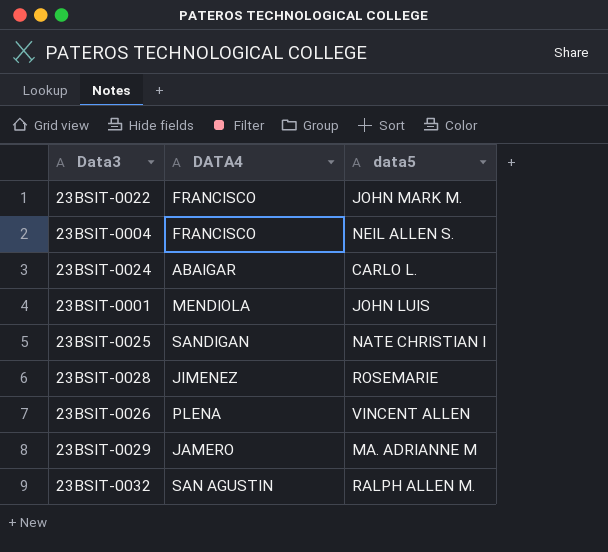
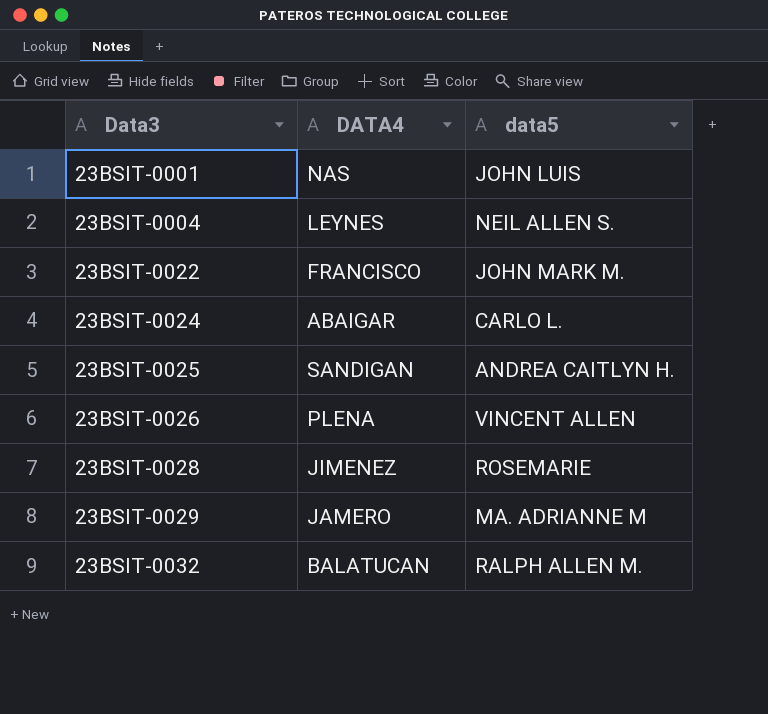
row order: none -> Data3 ascending
23BSIT-0001 | DATA4: MENDIOLA -> NAS
23BSIT-0004 | DATA4: FRANCISCO -> LEYNES
23BSIT-0025 | data5: NATE CHRISTIAN I -> ANDREA CAITLYN H.
23BSIT-0032 | DATA4: SAN AGUSTIN -> BALATUCAN

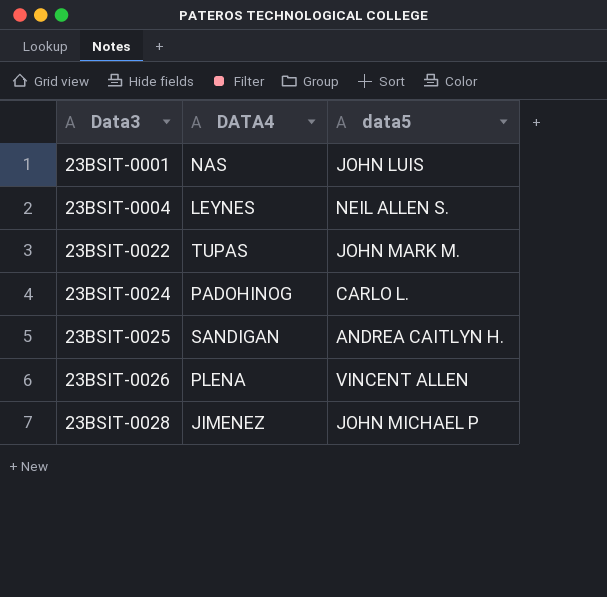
row 23BSIT-0029: JAMERO | MA. ADRIANNE M -> none
row 23BSIT-0032: BALATUCAN | RALPH ALLEN M. -> none
23BSIT-0022 | DATA4: FRANCISCO -> TUPAS
23BSIT-0024 | DATA4: ABAIGAR -> PADOHINOG
23BSIT-0028 | data5: ROSEMARIE -> JOHN MICHAEL P

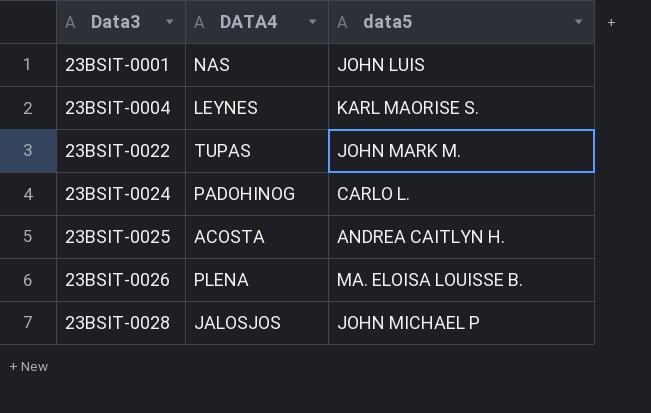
23BSIT-0004 | data5: NEIL ALLEN S. -> KARL MAORISE S.
23BSIT-0025 | DATA4: SANDIGAN -> ACOSTA
23BSIT-0026 | data5: VINCENT ALLEN -> MA. ELOISA LOUISSE B.
23BSIT-0028 | DATA4: JIMENEZ -> JALOSJOS

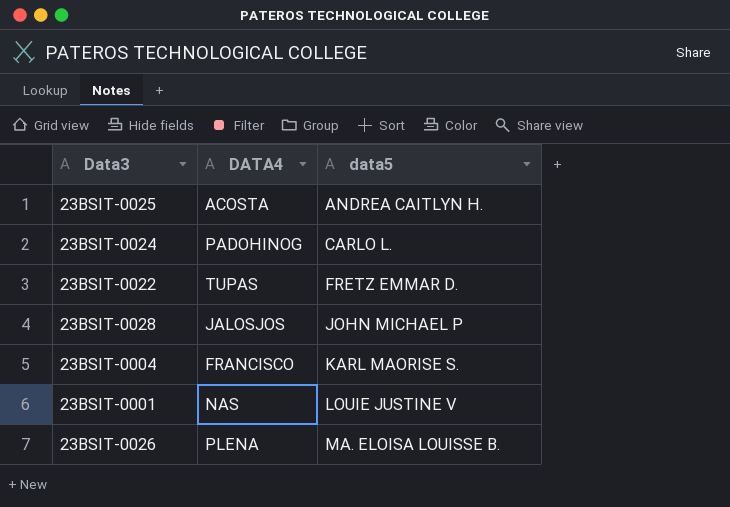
row order: Data3 ascending -> data5 ascending
23BSIT-0022 | data5: JOHN MARK M. -> FRETZ EMMAR D.
23BSIT-0004 | DATA4: LEYNES -> FRANCISCO
23BSIT-0001 | data5: JOHN LUIS -> LOUIE JUSTINE V

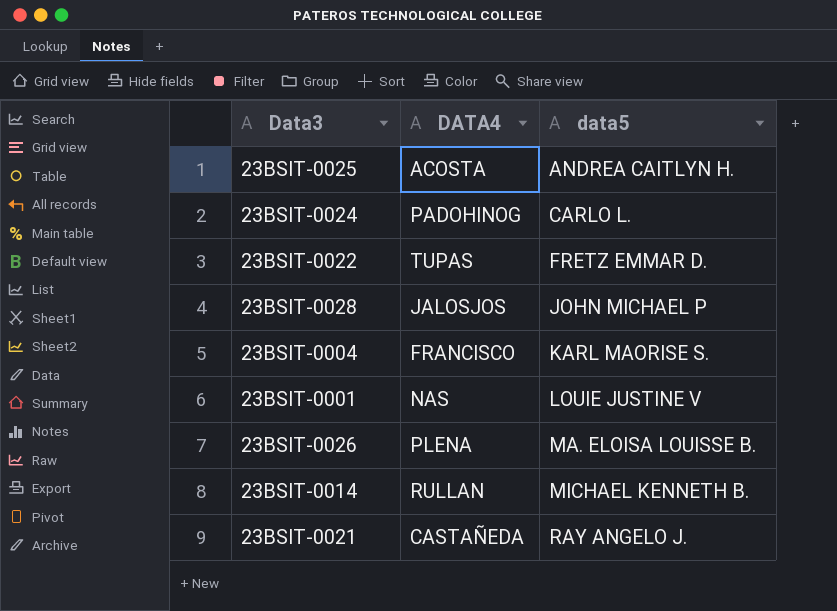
row 23BSIT-0014: none -> RULLAN | MICHAEL KENNETH B.
row 23BSIT-0021: none -> CASTAÑEDA | RAY ANGELO J.

